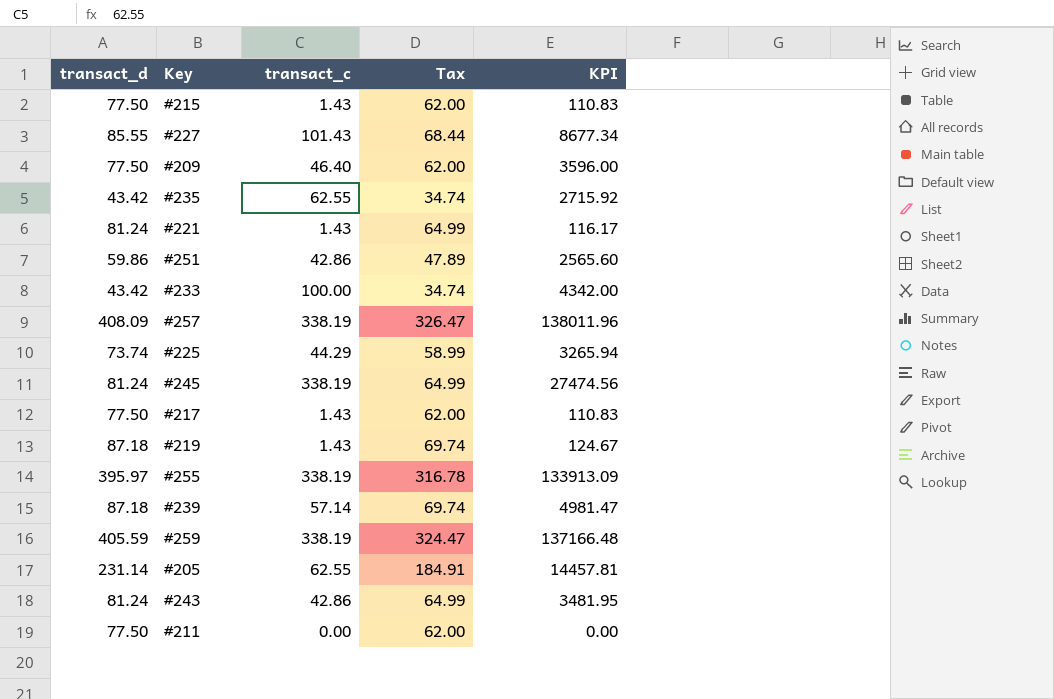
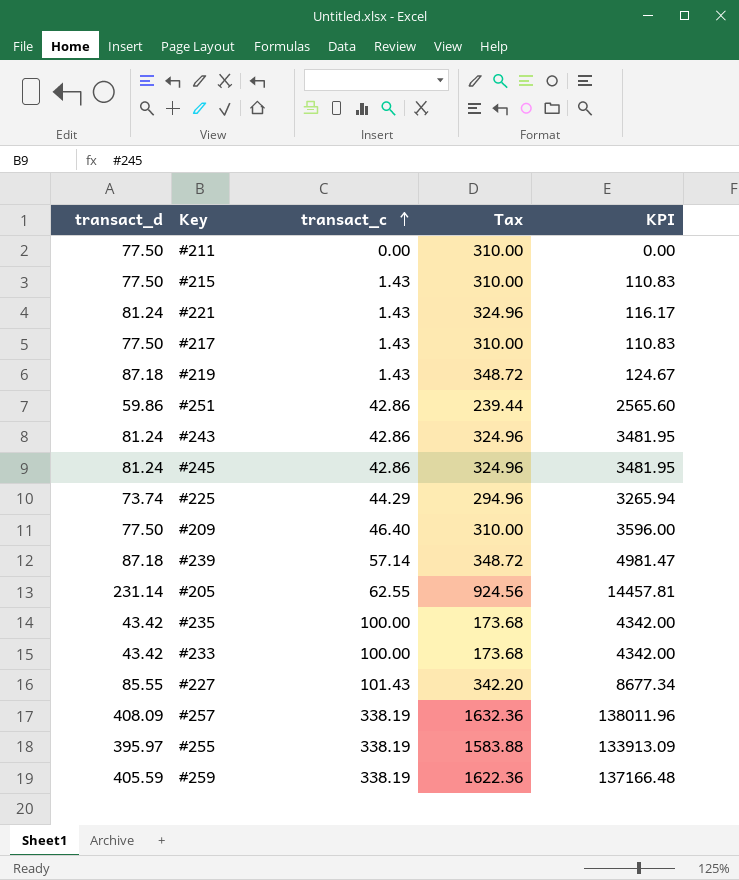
row order: none -> transact_c ascending
column Tax | formula: [transact_d] * 0.8 -> [transact_d] * 4
#245 | transact_c: 338.19 -> 42.86
#245 | KPI: 27474.56 -> 3481.95
#235 | transact_c: 62.55 -> 100.00
#235 | KPI: 2715.92 -> 4342.00

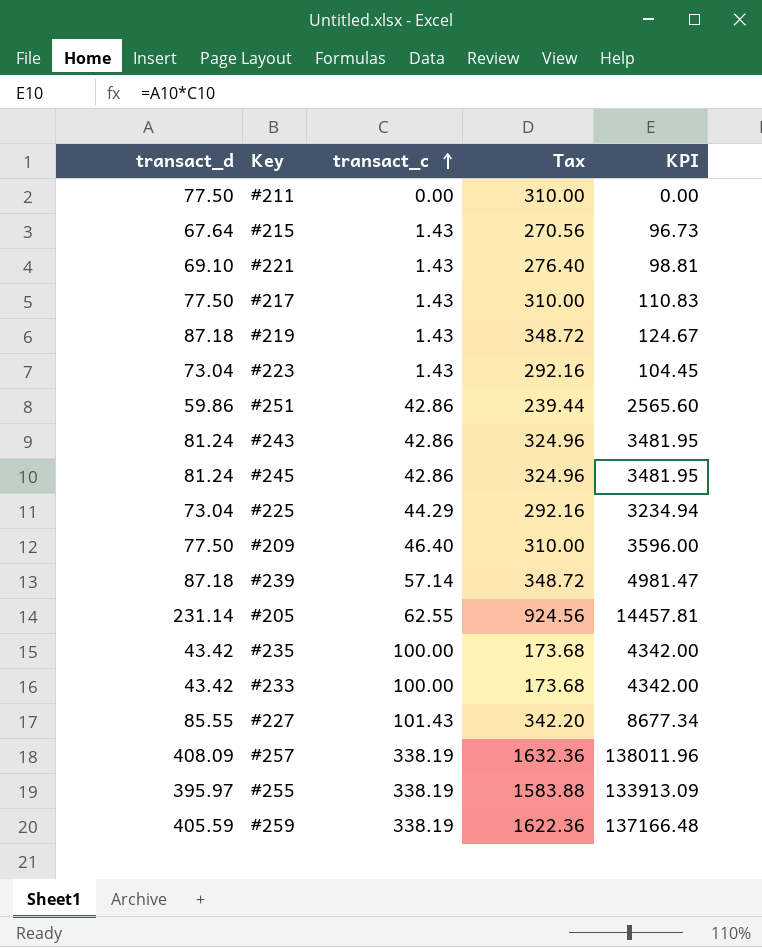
#215 | transact_d: 77.50 -> 67.64
#215 | Tax: 310.00 -> 270.56
#215 | KPI: 110.83 -> 96.73
#221 | transact_d: 81.24 -> 69.10
#221 | Tax: 324.96 -> 276.40
#221 | KPI: 116.17 -> 98.81
row #223: none -> 73.04 | 1.43 | 292.16 | 104.45
#225 | transact_d: 73.74 -> 73.04
#225 | Tax: 294.96 -> 292.16
#225 | KPI: 3265.94 -> 3234.94

